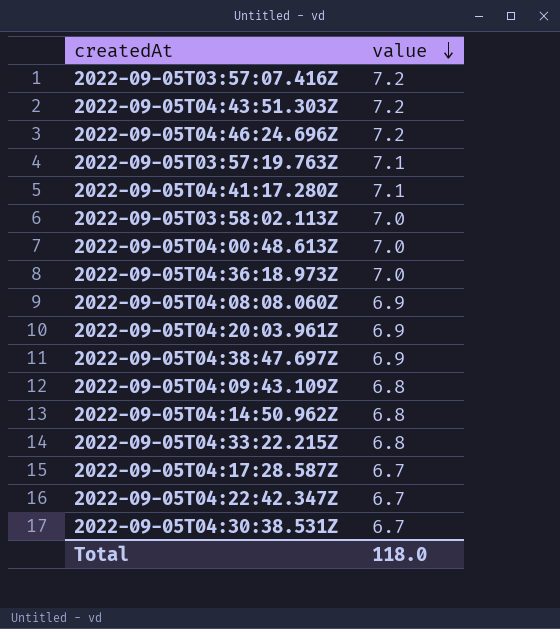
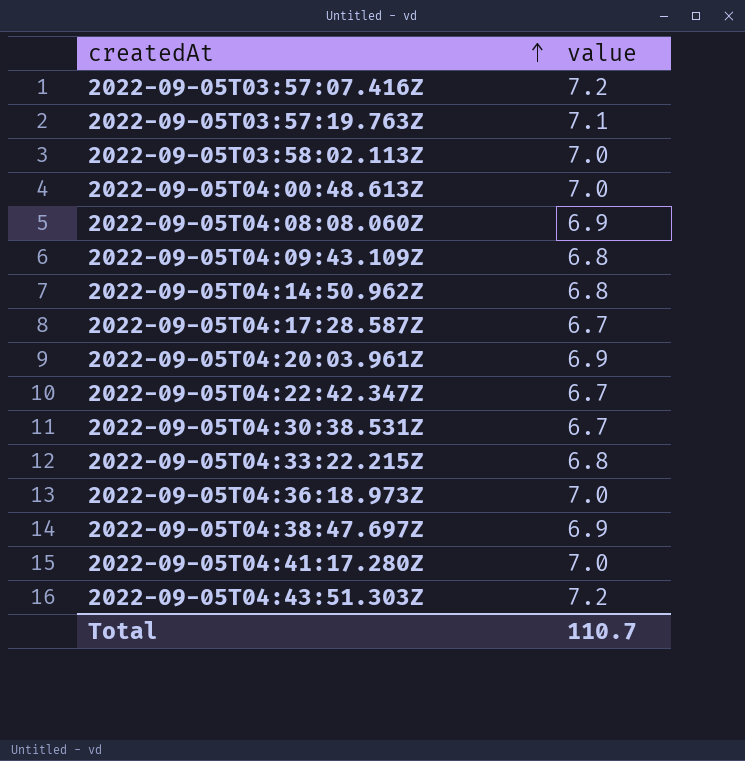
row order: value descending -> createdAt ascending
row 2022-09-05T04:46:24.696Z: 7.2 -> none
2022-09-05T04:41:17.280Z | value: 7.1 -> 7.0
Total | value: 118.0 -> 110.7

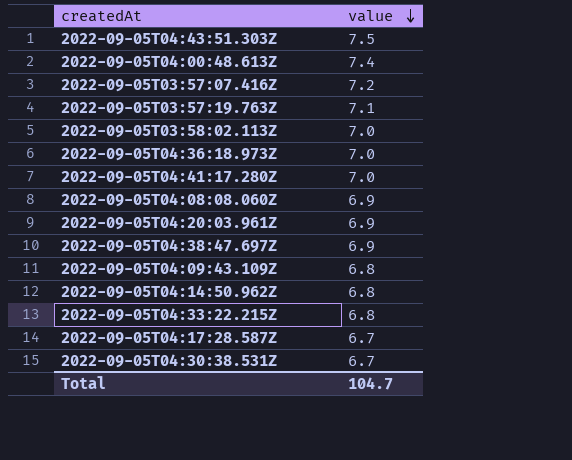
row order: createdAt ascending -> value descending
row 2022-09-05T04:22:42.347Z: 6.7 -> none
2022-09-05T04:43:51.303Z | value: 7.2 -> 7.5
2022-09-05T04:00:48.613Z | value: 7.0 -> 7.4
Total | value: 110.7 -> 104.7

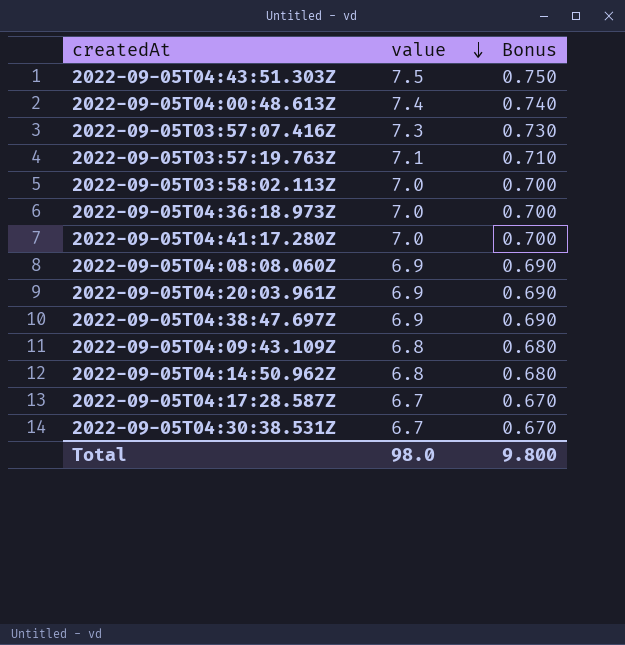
column Bonus | formula: none -> [value] * 0.1
row 2022-09-05T04:33:22.215Z: 6.8 -> none
2022-09-05T03:57:07.416Z | value: 7.2 -> 7.3
Total | value: 104.7 -> 98.0

